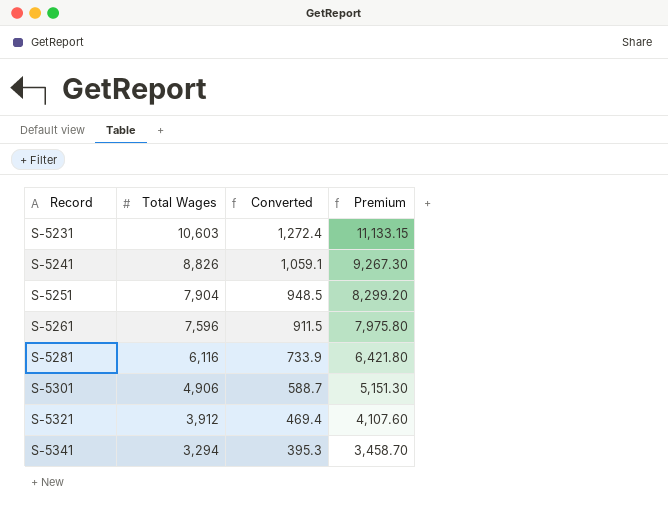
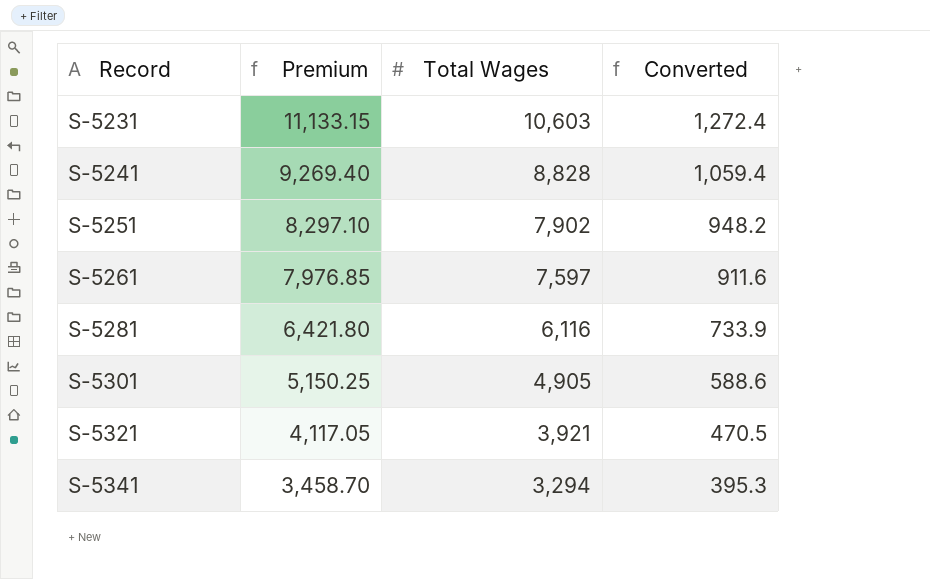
column Premium | position: 4 -> 2
S-5241 | Premium: 9,267.30 -> 9,269.40
S-5241 | Total Wages: 8,826 -> 8,828
S-5241 | Converted: 1,059.1 -> 1,059.4
S-5251 | Premium: 8,299.20 -> 8,297.10
S-5251 | Total Wages: 7,904 -> 7,902
S-5251 | Converted: 948.5 -> 948.2
S-5261 | Premium: 7,975.80 -> 7,976.85
S-5261 | Total Wages: 7,596 -> 7,597
S-5261 | Converted: 911.5 -> 911.6
S-5301 | Premium: 5,151.30 -> 5,150.25
S-5301 | Total Wages: 4,906 -> 4,905
S-5301 | Converted: 588.7 -> 588.6
S-5321 | Premium: 4,107.60 -> 4,117.05
S-5321 | Total Wages: 3,912 -> 3,921
S-5321 | Converted: 469.4 -> 470.5

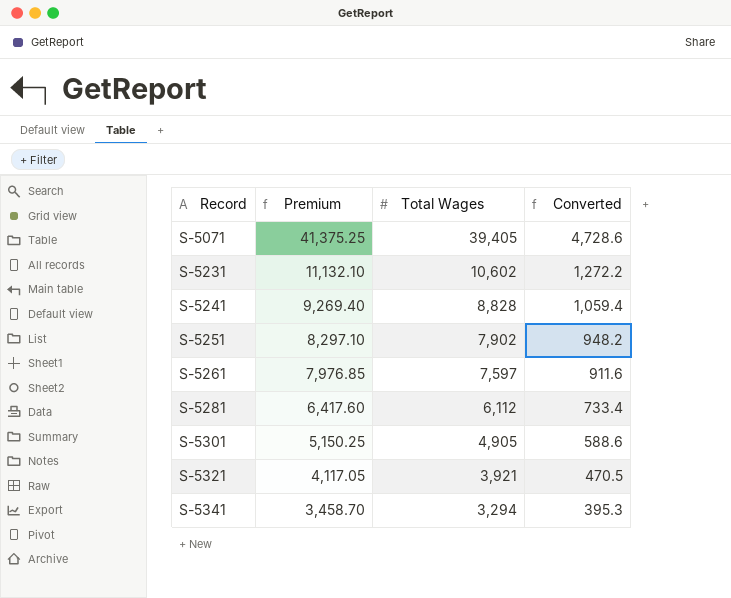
row S-5071: none -> 41,375.25 | 39,405 | 4,728.6
S-5231 | Premium: 11,133.15 -> 11,132.10
S-5231 | Total Wages: 10,603 -> 10,602
S-5231 | Converted: 1,272.4 -> 1,272.2
S-5281 | Premium: 6,421.80 -> 6,417.60
S-5281 | Total Wages: 6,116 -> 6,112
S-5281 | Converted: 733.9 -> 733.4

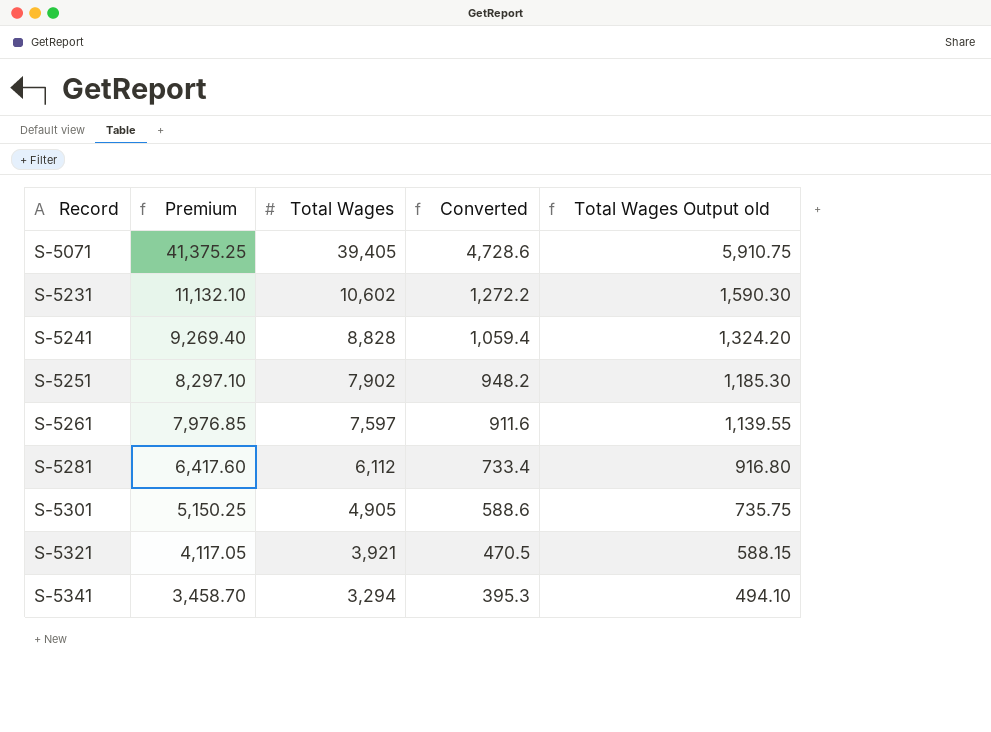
column Total Wages Output old | formula: none -> [Total Wages] * 0.15

